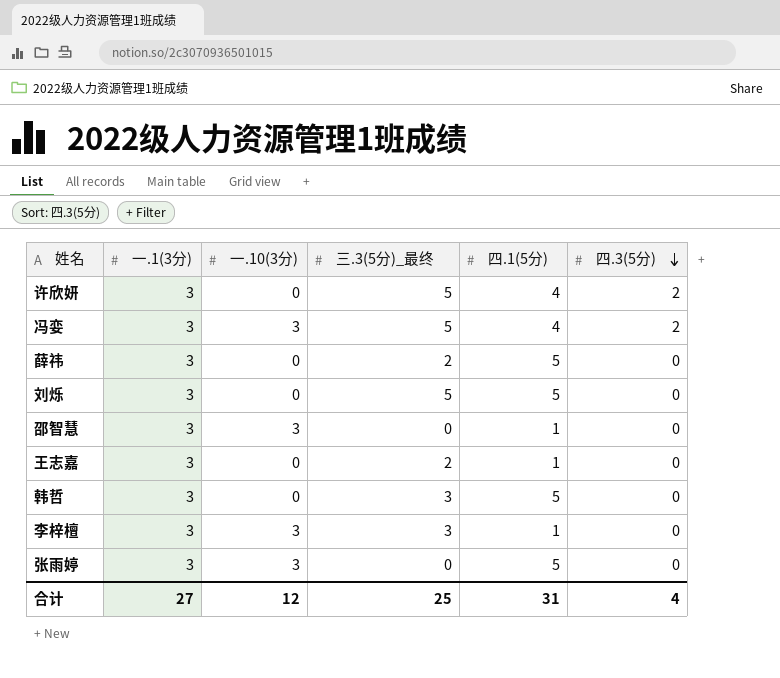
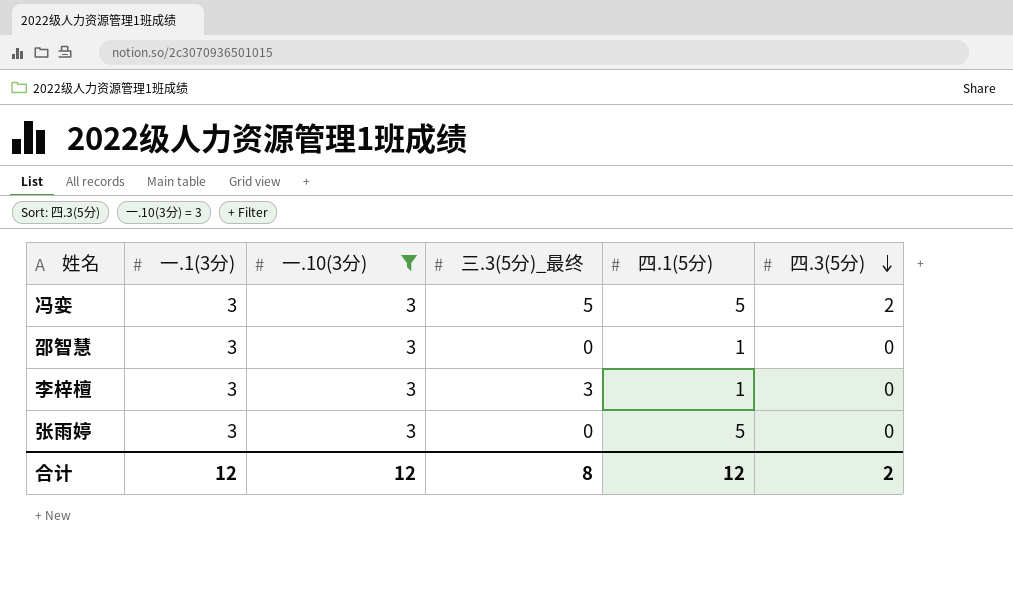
filter: none -> 一.10(3分) = 3
冯娈 | 四.1(5分): 4 -> 5
合计 | 一.1(3分): 27 -> 12
合计 | 三.3(5分)_最终: 25 -> 8
合计 | 四.1(5分): 31 -> 12
合计 | 四.3(5分): 4 -> 2

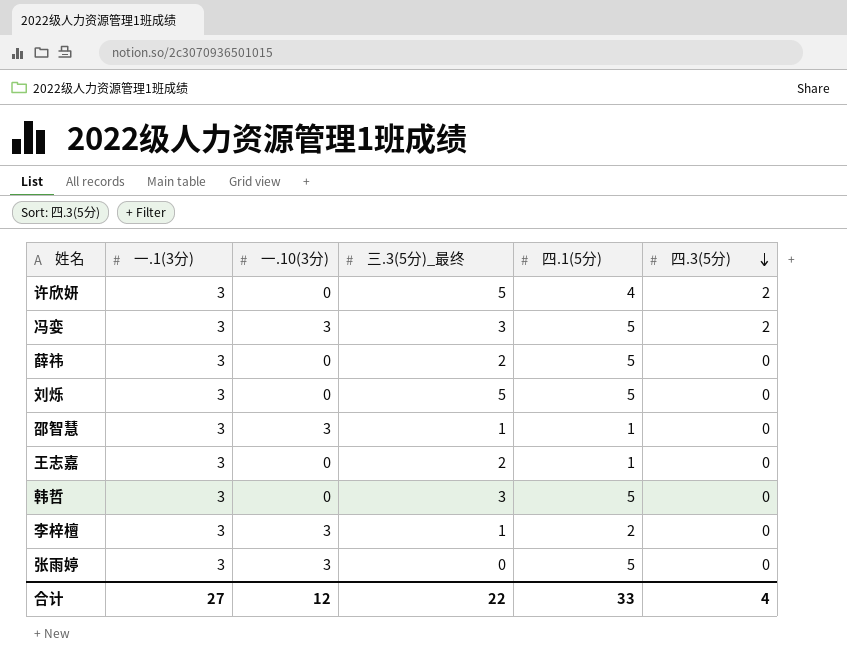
filter: 一.10(3分) = 3 -> none
冯娈 | 三.3(5分)_最终: 5 -> 3
邵智慧 | 三.3(5分)_最终: 0 -> 1
李梓檀 | 三.3(5分)_最终: 3 -> 1
李梓檀 | 四.1(5分): 1 -> 2
合计 | 一.1(3分): 12 -> 27
合计 | 三.3(5分)_最终: 8 -> 22
合计 | 四.1(5分): 12 -> 33
合计 | 四.3(5分): 2 -> 4

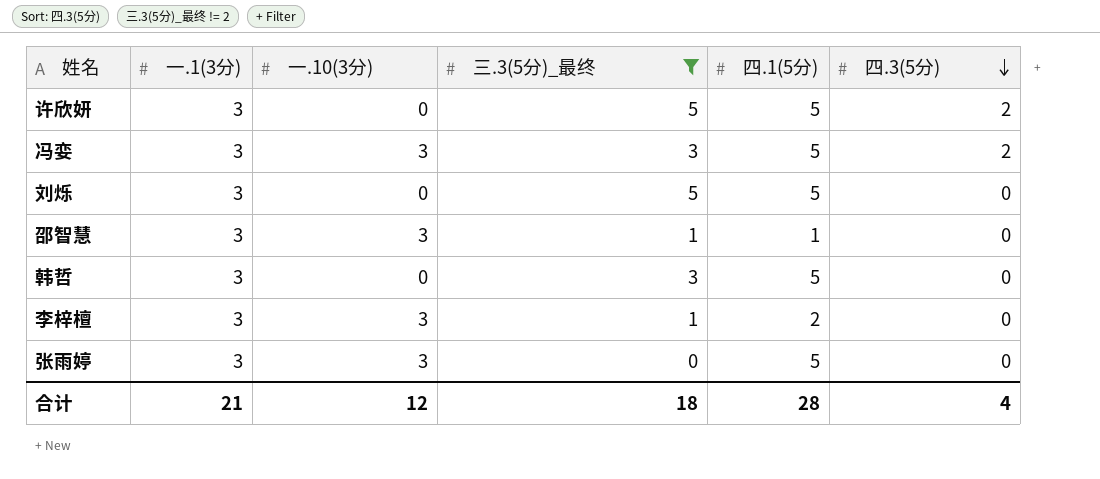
filter: none -> 三.3(5分)_最终 != 2
许欣妍 | 四.1(5分): 4 -> 5
合计 | 一.1(3分): 27 -> 21
合计 | 三.3(5分)_最终: 22 -> 18
合计 | 四.1(5分): 33 -> 28

